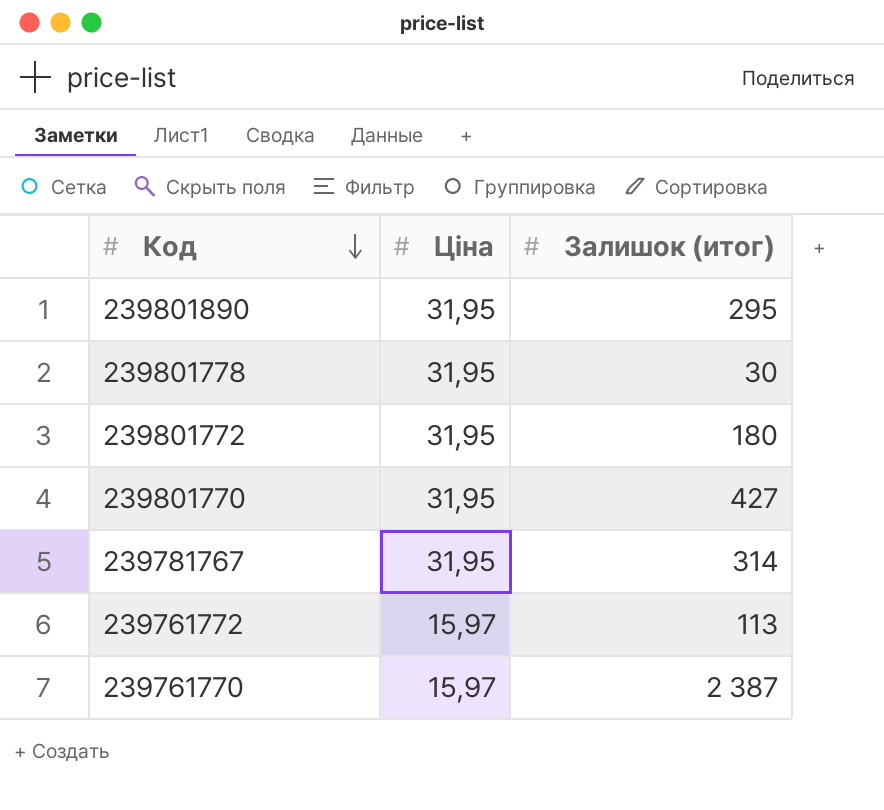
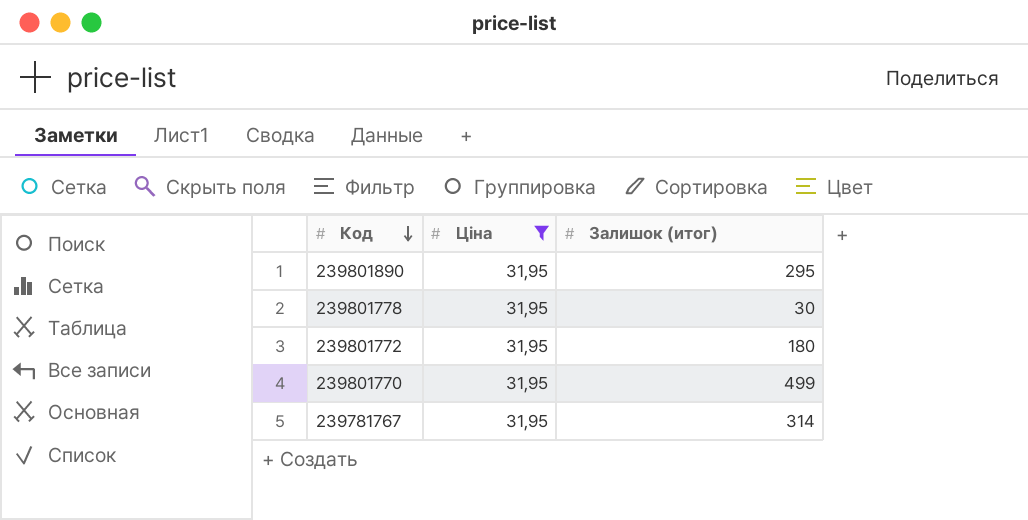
filter: none -> Ціна = 31,95
239801770 | Залишок (итог): 427 -> 499

